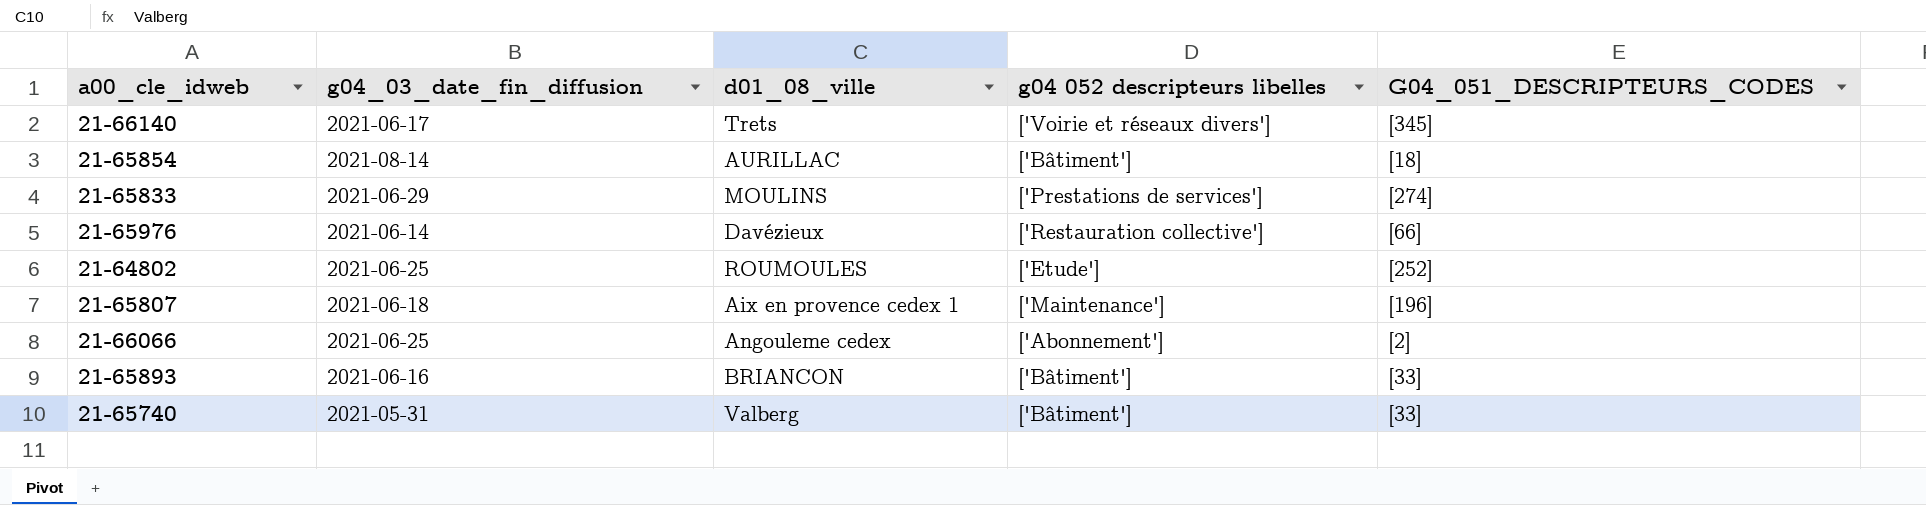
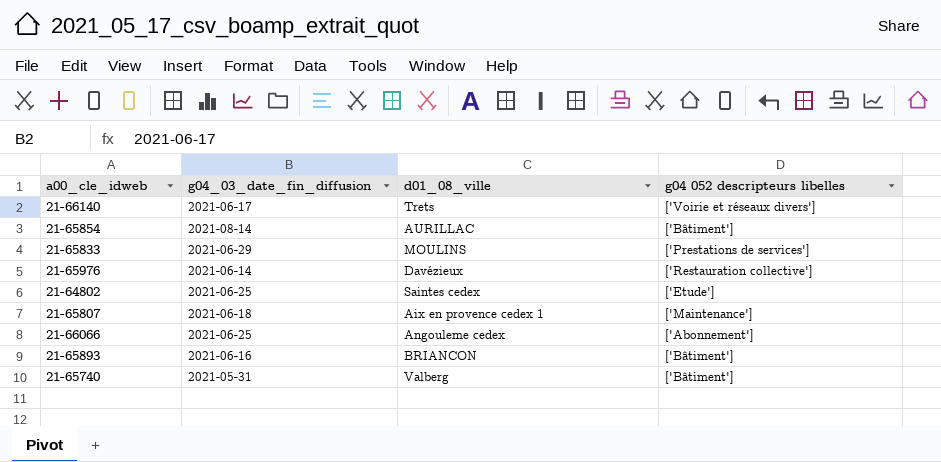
column G04_051_DESCRIPTEURS_CODES | position: 5 -> none
21-64802 | d01_08_ville: ROUMOULES -> Saintes cedex

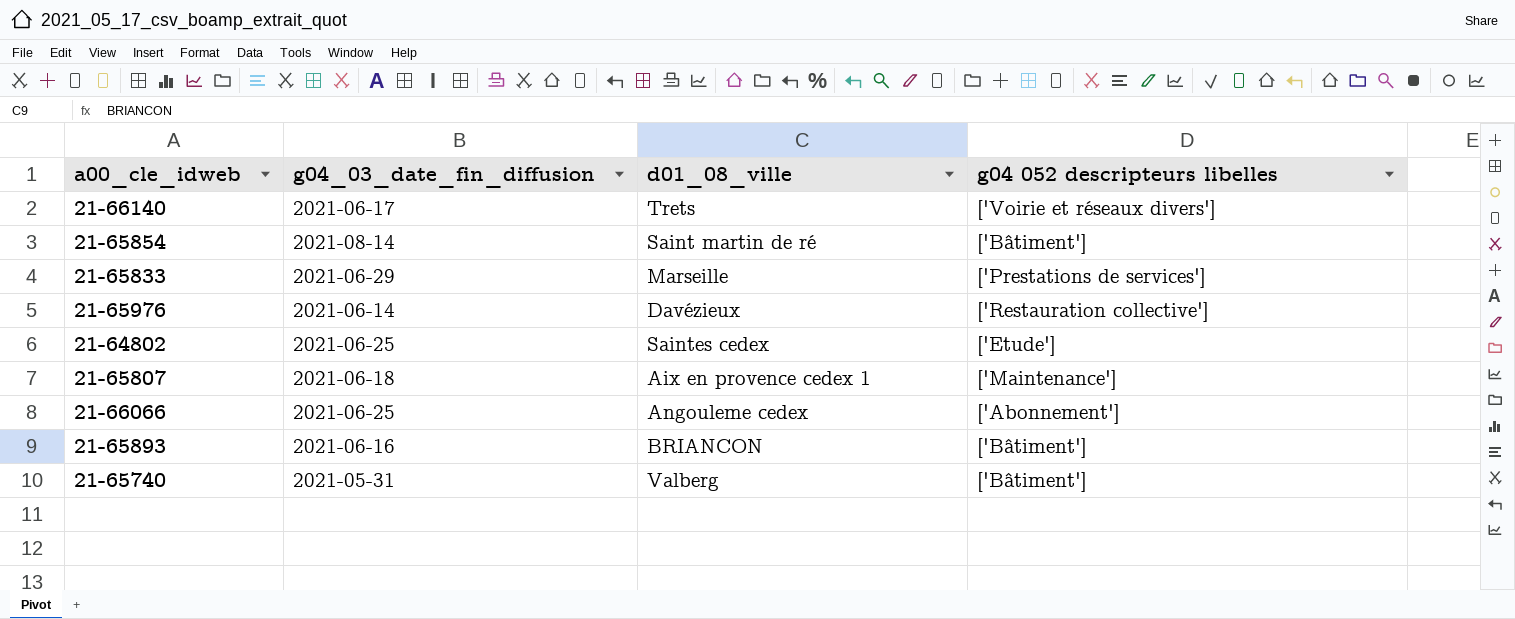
21-65854 | d01_08_ville: AURILLAC -> Saint martin de ré
21-65833 | d01_08_ville: MOULINS -> Marseille

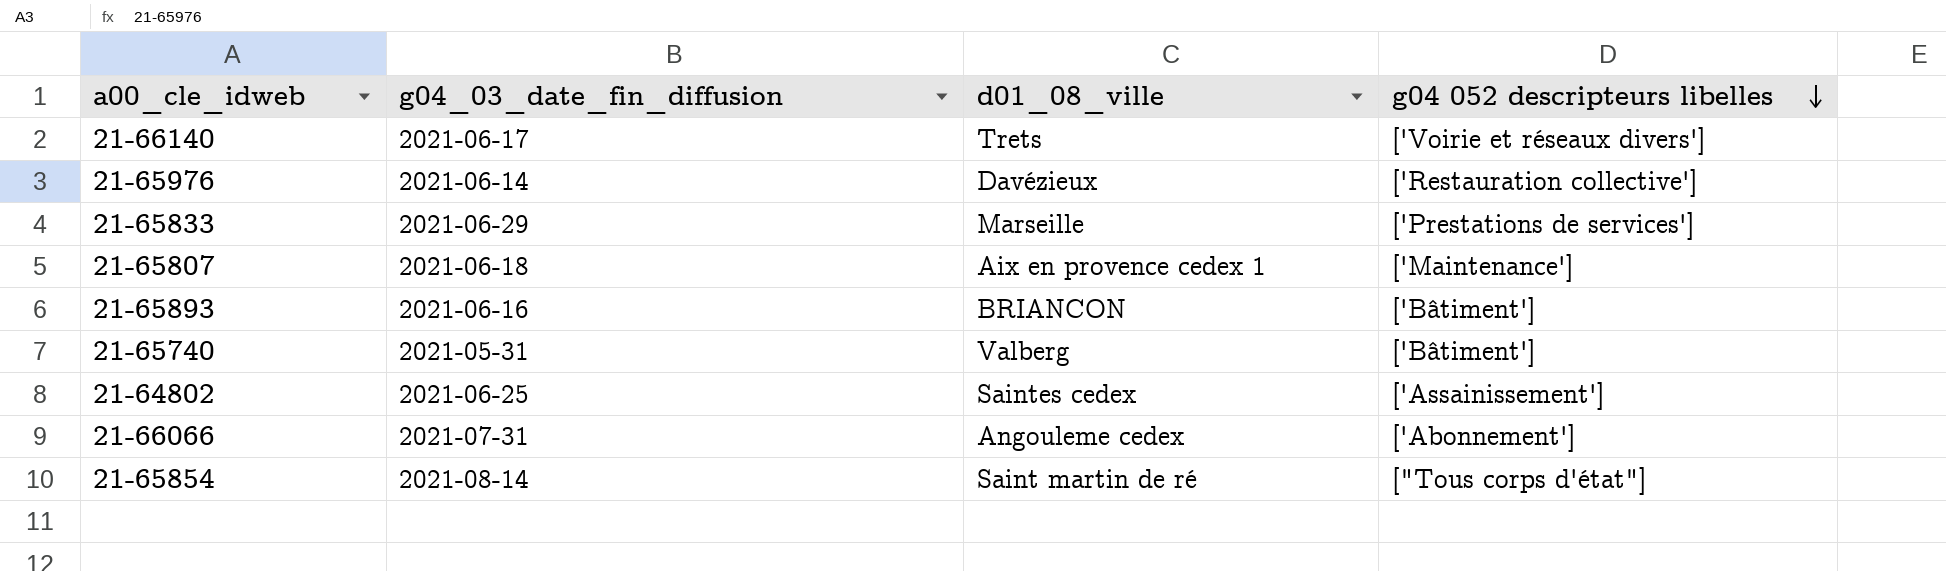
row order: none -> g04 052 descripteurs libelles descending
21-64802 | g04 052 descripteurs libelles: ['Etude'] -> ['Assainissement']
21-66066 | g04_03_date_fin_diffusion: 2021-06-25 -> 2021-07-31
21-65854 | g04 052 descripteurs libelles: ['Bâtiment'] -> ["Tous corps d'état"]

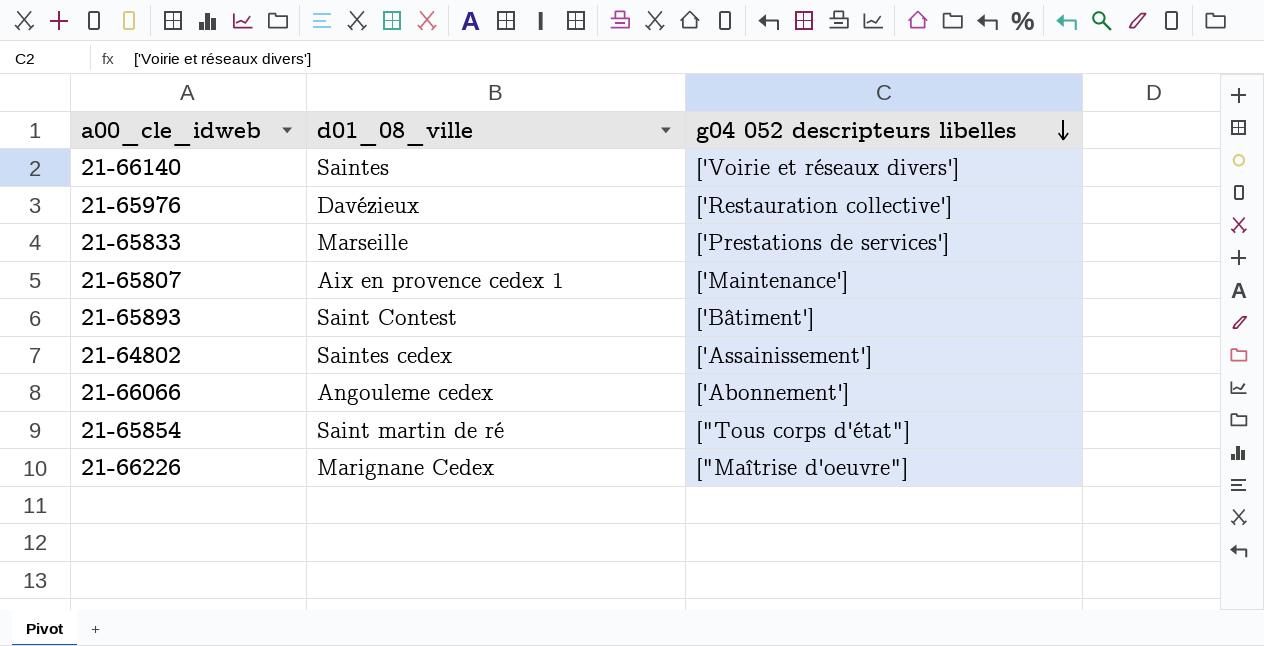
column g04_03_date_fin_diffusion | position: 2 -> none
row 21-65740: 2021-05-31 | Valberg | ['Bâtiment'] -> none
21-66140 | d01_08_ville: Trets -> Saintes
21-65893 | d01_08_ville: BRIANCON -> Saint Contest
row 21-66226: none -> Marignane Cedex | ["Maîtrise d'oeuvre"]

